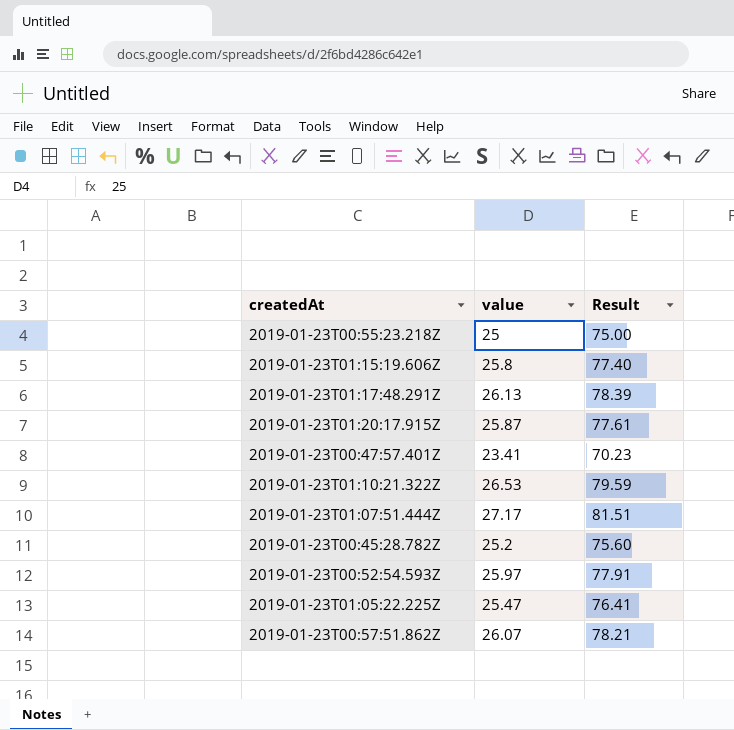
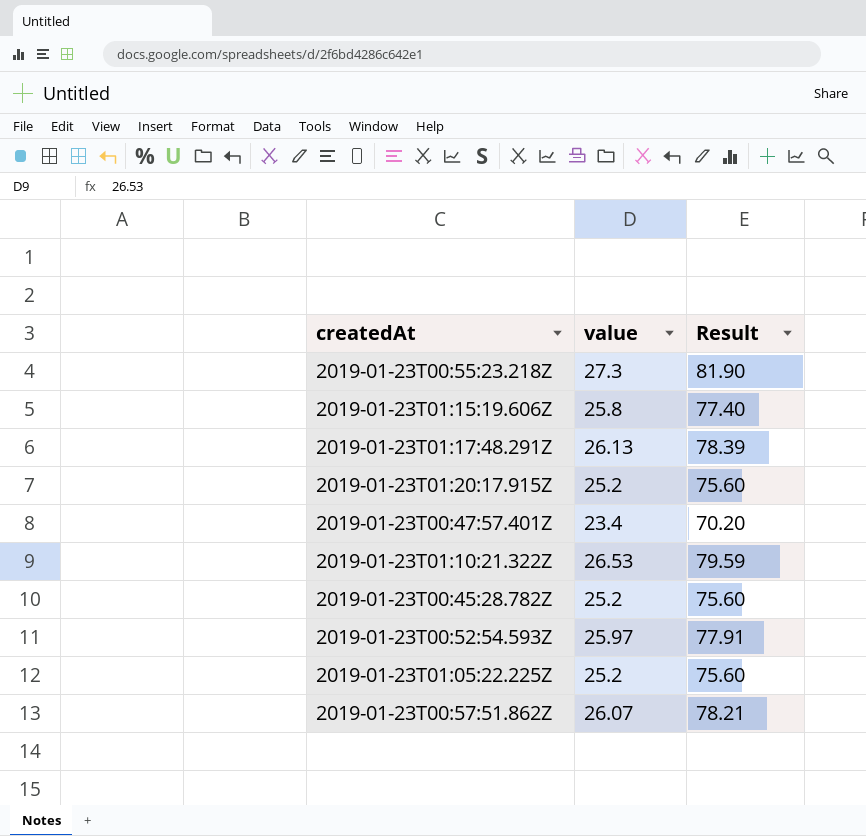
row 2019-01-23T01:07:51.444Z: 27.17 | 81.51 -> none
2019-01-23T00:55:23.218Z | value: 25 -> 27.3
2019-01-23T00:55:23.218Z | Result: 75.00 -> 81.90
2019-01-23T01:20:17.915Z | value: 25.87 -> 25.2
2019-01-23T01:20:17.915Z | Result: 77.61 -> 75.60
2019-01-23T00:47:57.401Z | value: 23.41 -> 23.4
2019-01-23T00:47:57.401Z | Result: 70.23 -> 70.20
2019-01-23T01:05:22.225Z | value: 25.47 -> 25.2
2019-01-23T01:05:22.225Z | Result: 76.41 -> 75.60

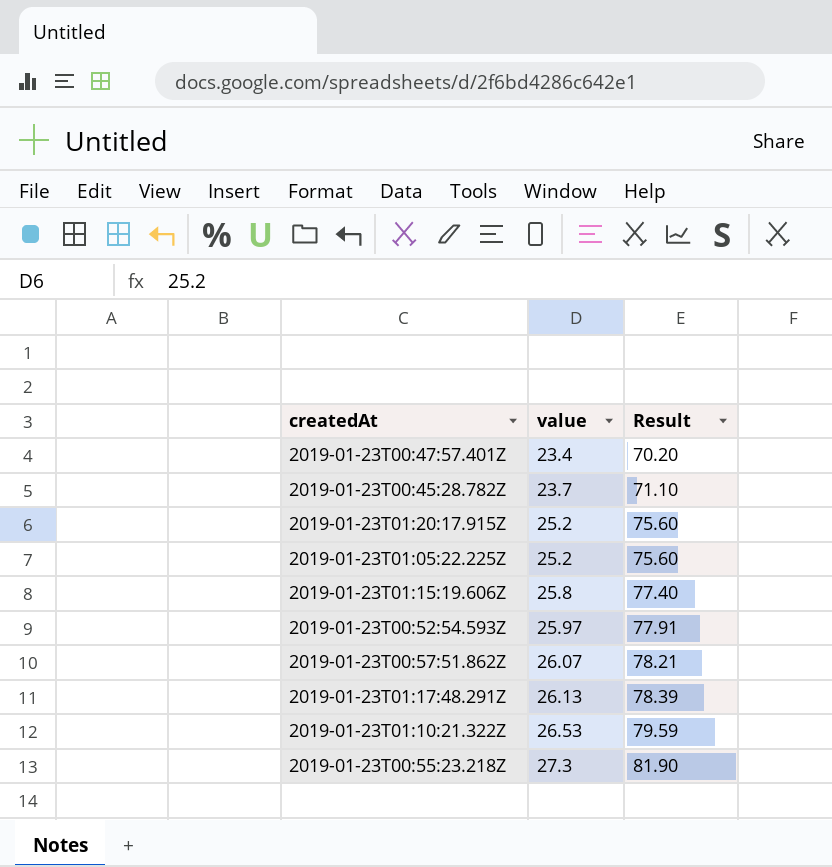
row order: none -> value ascending
2019-01-23T00:45:28.782Z | value: 25.2 -> 23.7
2019-01-23T00:45:28.782Z | Result: 75.60 -> 71.10

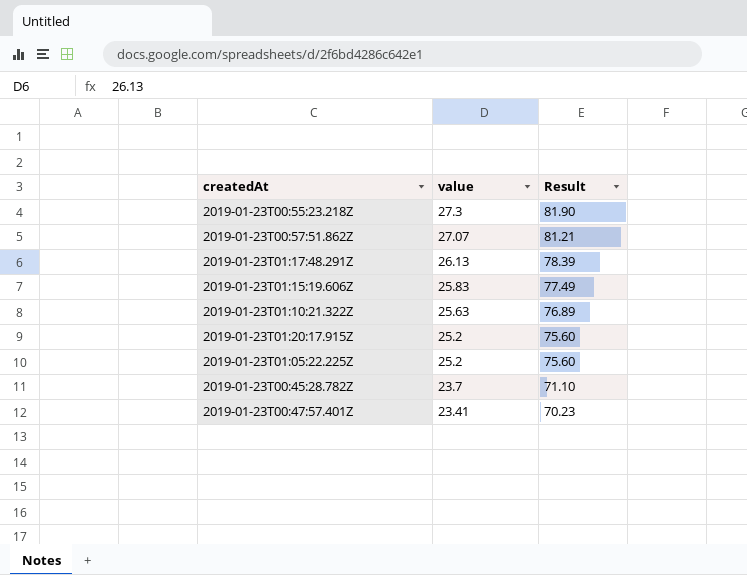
row order: value ascending -> value descending
row 2019-01-23T00:52:54.593Z: 25.97 | 77.91 -> none
2019-01-23T00:57:51.862Z | value: 26.07 -> 27.07
2019-01-23T00:57:51.862Z | Result: 78.21 -> 81.21
2019-01-23T01:15:19.606Z | value: 25.8 -> 25.83
2019-01-23T01:15:19.606Z | Result: 77.40 -> 77.49
2019-01-23T01:10:21.322Z | value: 26.53 -> 25.63
2019-01-23T01:10:21.322Z | Result: 79.59 -> 76.89
2019-01-23T00:47:57.401Z | value: 23.4 -> 23.41
2019-01-23T00:47:57.401Z | Result: 70.20 -> 70.23

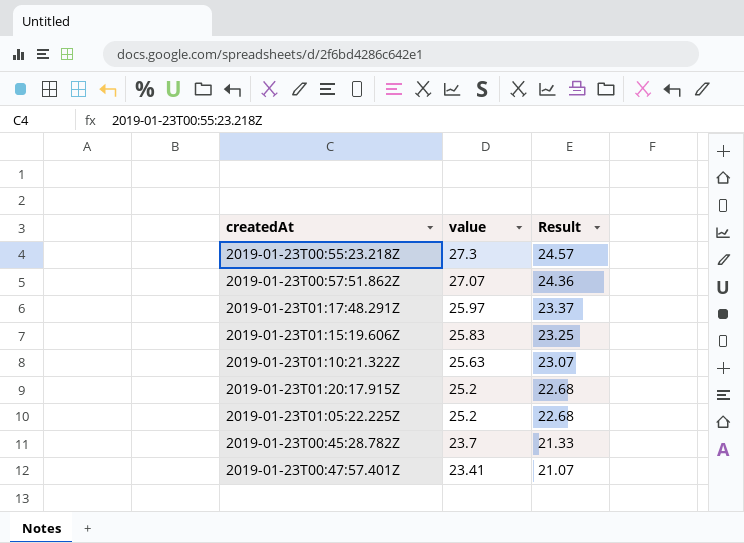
column Result | formula: [value] * 3 -> [value] * 0.9
2019-01-23T01:17:48.291Z | value: 26.13 -> 25.97

